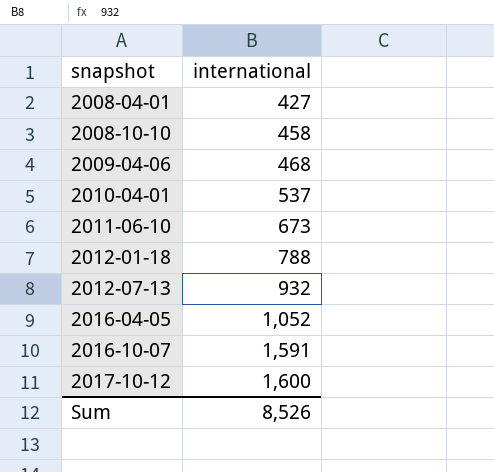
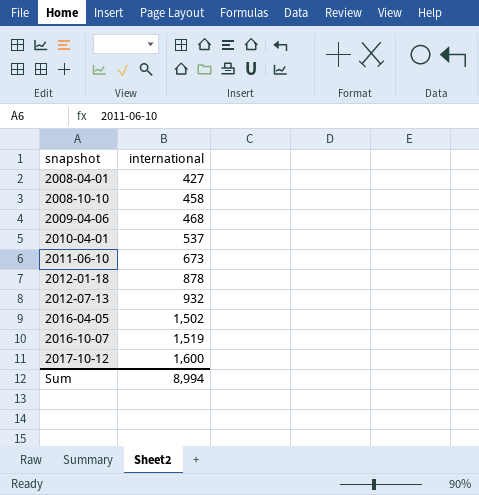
2012-01-18 | international: 788 -> 878
2016-04-05 | international: 1,052 -> 1,502
2016-10-07 | international: 1,591 -> 1,519
Sum | international: 8,526 -> 8,994

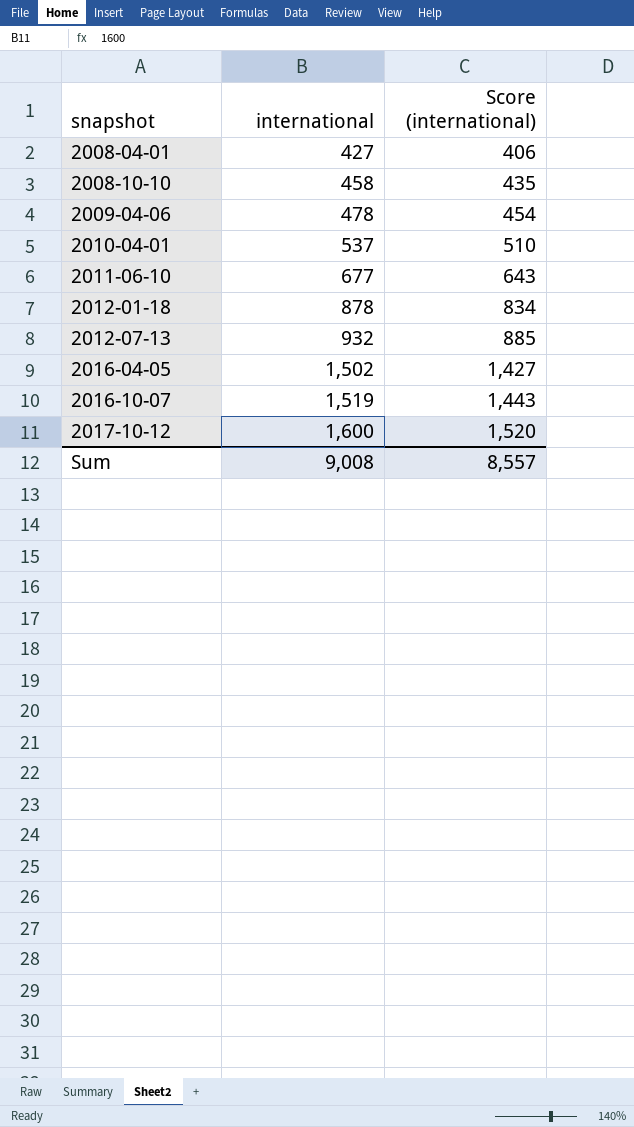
column Score (international) | formula: none -> [international] * 0.95
2009-04-06 | international: 468 -> 478
2011-06-10 | international: 673 -> 677
Sum | international: 8,994 -> 9,008

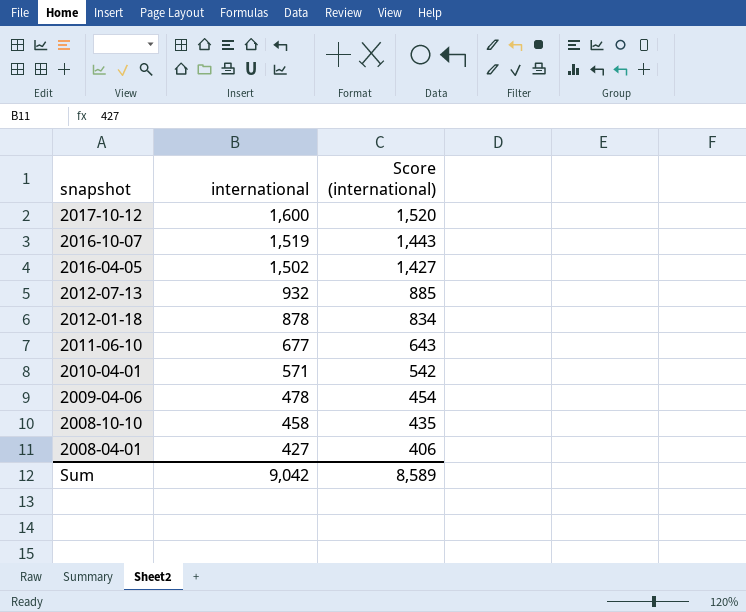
row order: snapshot ascending -> snapshot descending
2010-04-01 | international: 537 -> 571
2010-04-01 | Score (international): 510 -> 542
Sum | international: 9,008 -> 9,042
Sum | Score (international): 8,557 -> 8,589

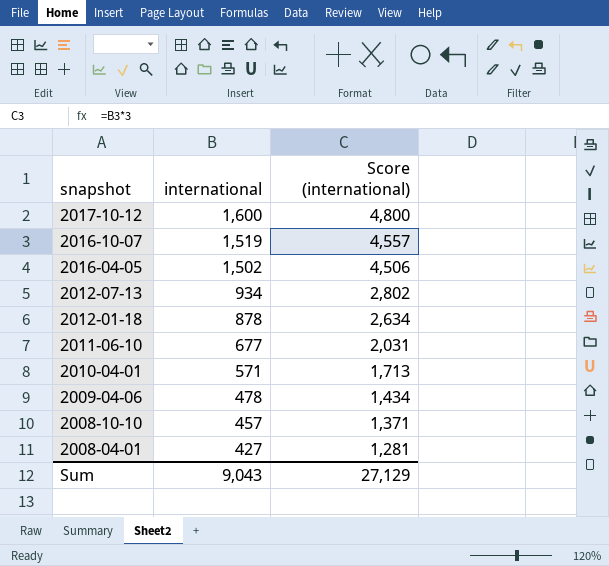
column Score (international) | formula: [international] * 0.95 -> [international] * 3
2012-07-13 | international: 932 -> 934
2008-10-10 | international: 458 -> 457
Sum | international: 9,042 -> 9,043
Sum | Score (international): 8,589 -> 27,129

